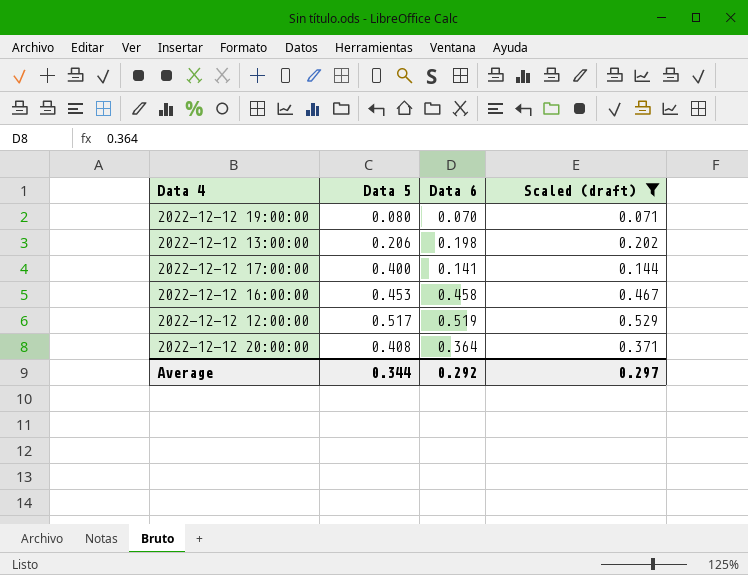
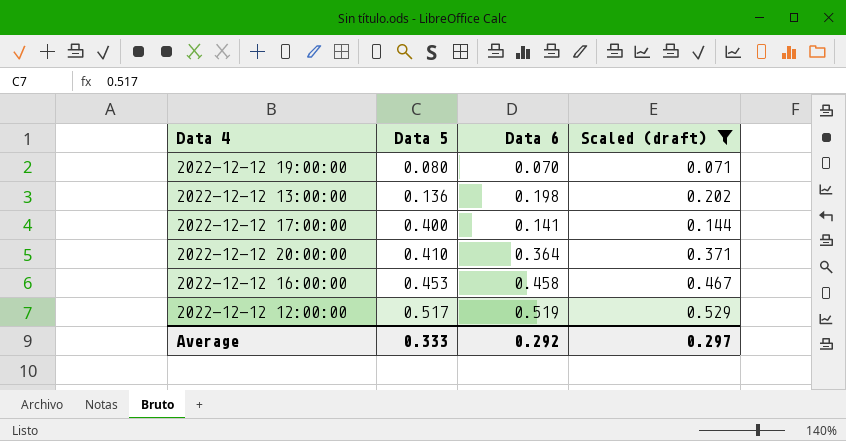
row order: none -> Data 5 ascending
2022-12-12 13:00:00 | Data 5: 0.206 -> 0.136
2022-12-12 20:00:00 | Data 5: 0.408 -> 0.410
Average | Data 5: 0.344 -> 0.333

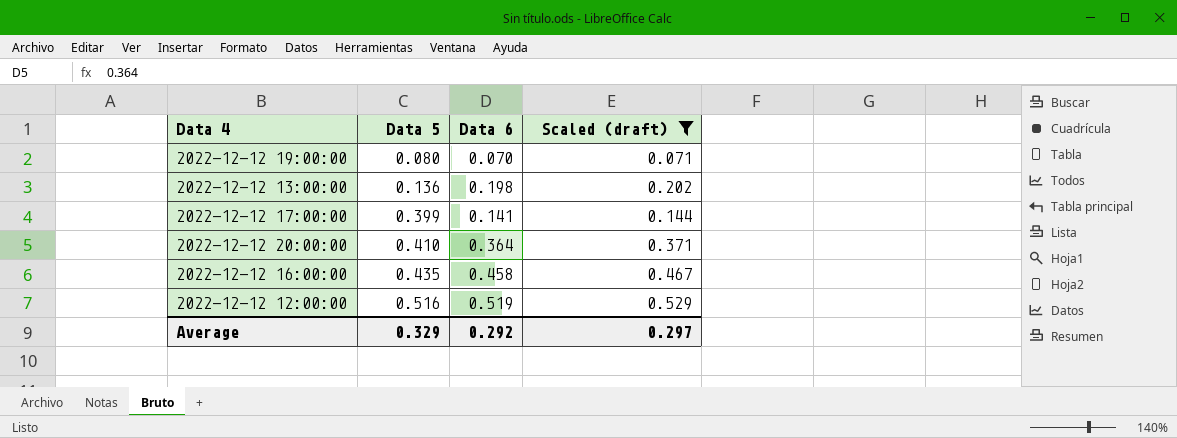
2022-12-12 17:00:00 | Data 5: 0.400 -> 0.399
2022-12-12 16:00:00 | Data 5: 0.453 -> 0.435
2022-12-12 12:00:00 | Data 5: 0.517 -> 0.516
Average | Data 5: 0.333 -> 0.329

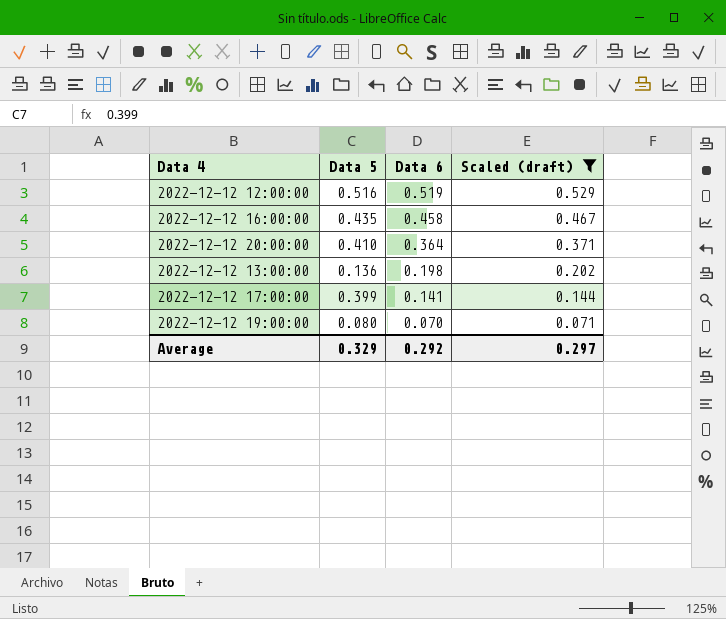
row order: Data 5 ascending -> Data 6 descending

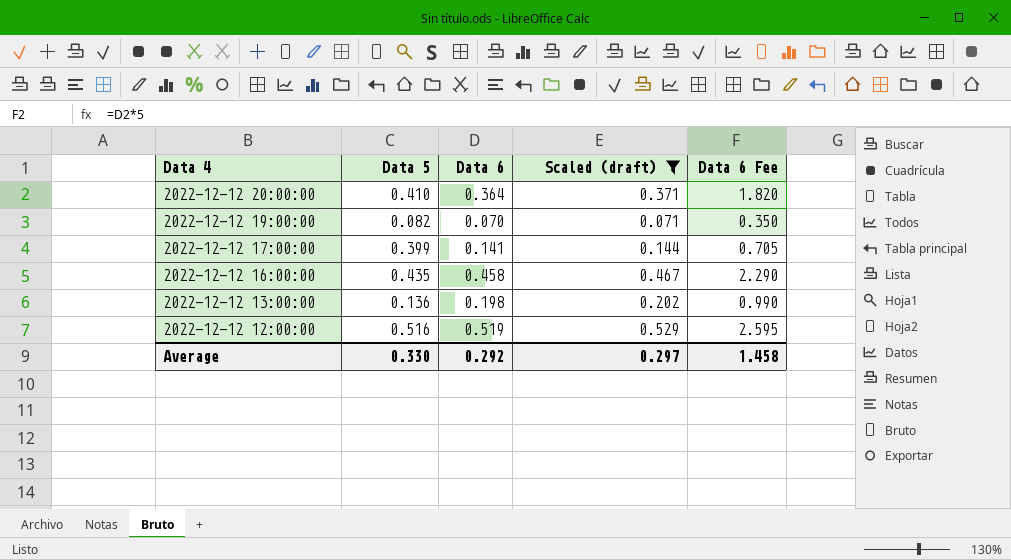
row order: Data 6 descending -> Data 4 descending
column Data 6 Fee | formula: none -> [Data 6] * 5
2022-12-12 19:00:00 | Data 5: 0.080 -> 0.082
Average | Data 5: 0.329 -> 0.330

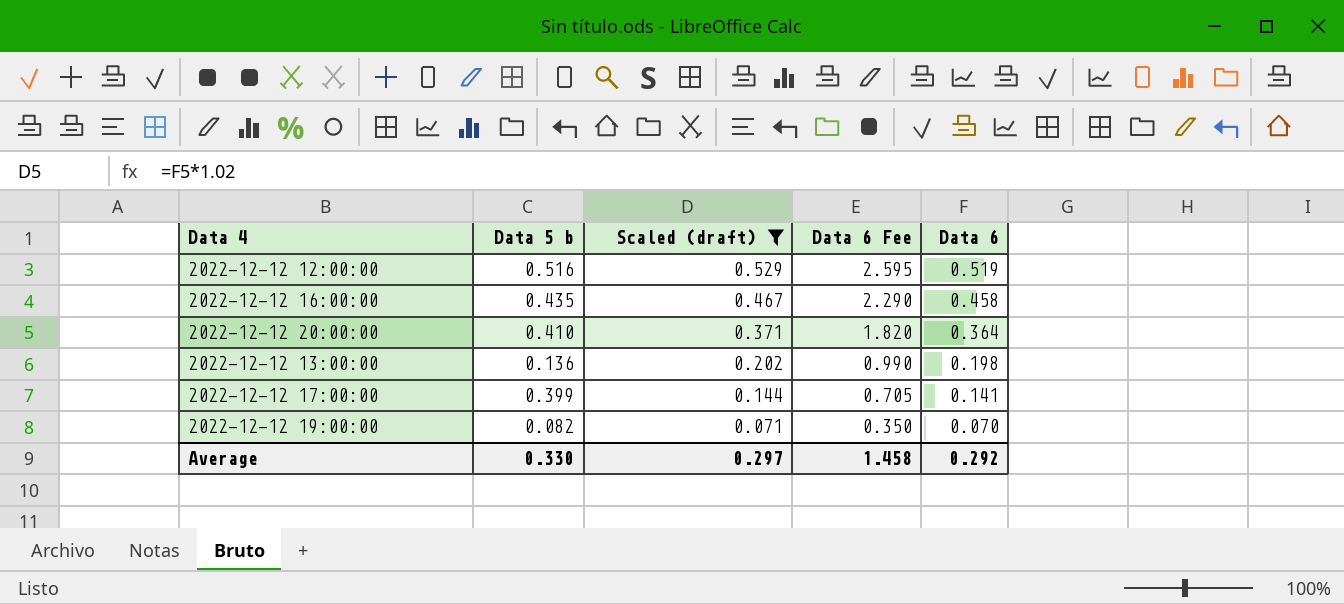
row order: Data 4 descending -> Scaled (draft) descending
column name: Data 5 -> Data 5 b
column Data 6 | position: 3 -> 5

